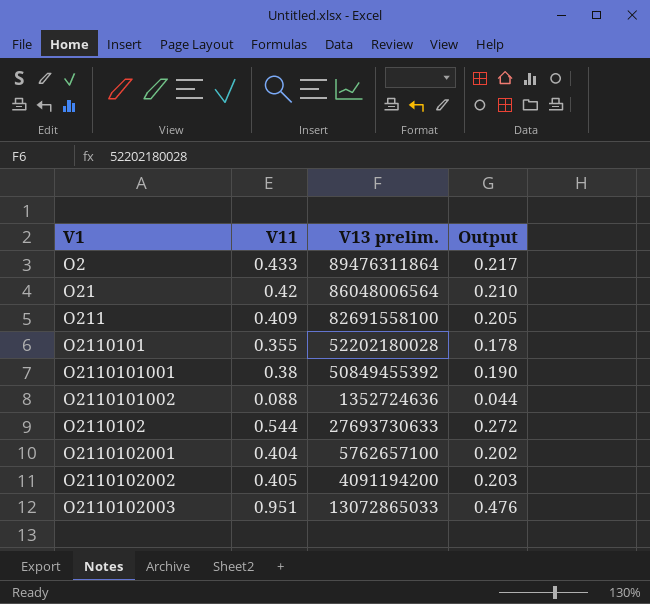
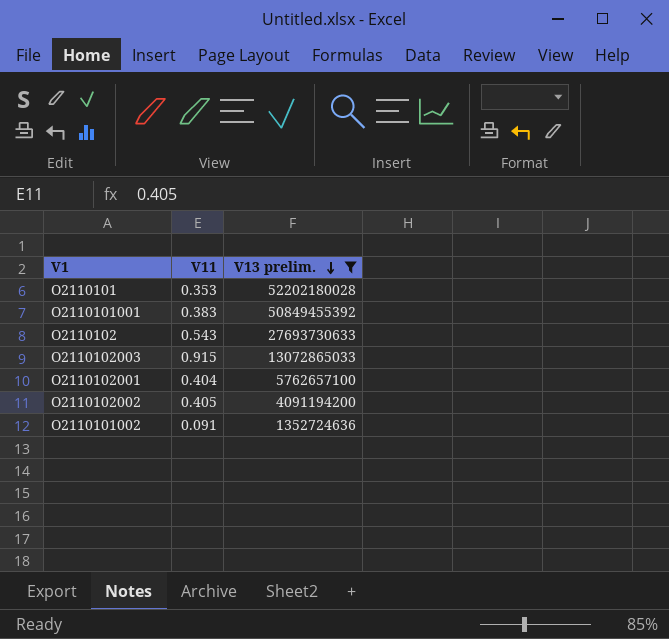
filter: none -> V13 prelim. <= 52202180028
row order: none -> V13 prelim. descending
column Output | formula: [V11] * 0.5 -> none
O2110101 | V11: 0.355 -> 0.353
O2110101001 | V11: 0.38 -> 0.383
O2110102 | V11: 0.544 -> 0.543
O2110102003 | V11: 0.951 -> 0.915
O2110101002 | V11: 0.088 -> 0.091

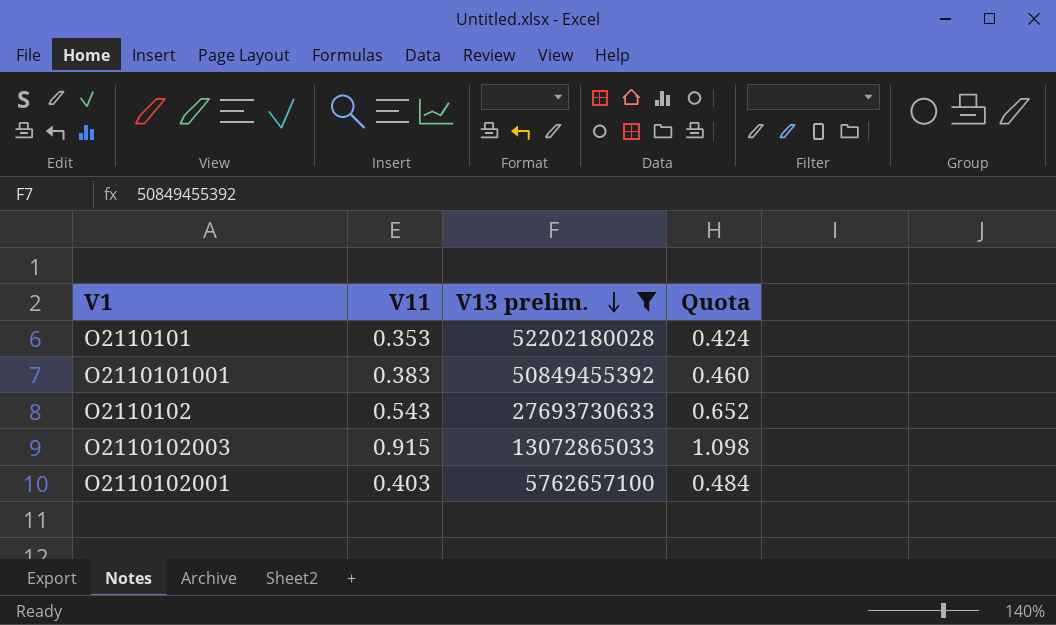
column Quota | formula: none -> [V11] * 1.2
row O2110102002: 0.405 | 4091194200 -> none
row O2110101002: 0.091 | 1352724636 -> none
O2110102001 | V11: 0.404 -> 0.403

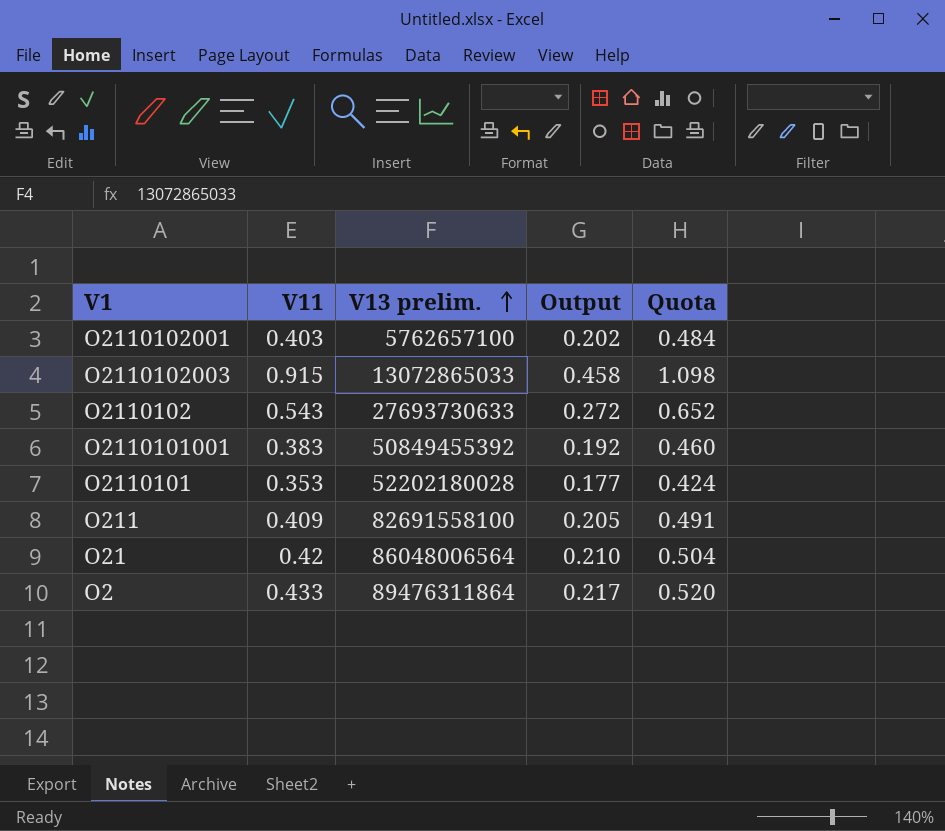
filter: V13 prelim. <= 52202180028 -> none
row order: V13 prelim. descending -> V13 prelim. ascending
column Output | formula: none -> [V11] * 0.5

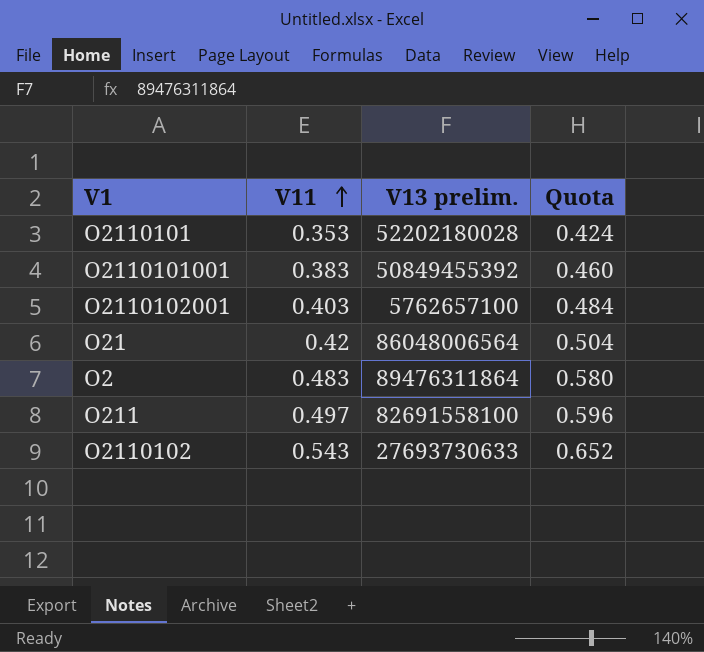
row order: V13 prelim. ascending -> V11 ascending
column Output | formula: [V11] * 0.5 -> none
row O2110102003: 0.915 | 13072865033 | 0.458 | 1.098 -> none
O2 | V11: 0.433 -> 0.483
O2 | Quota: 0.520 -> 0.580
O211 | V11: 0.409 -> 0.497
O211 | Quota: 0.491 -> 0.596

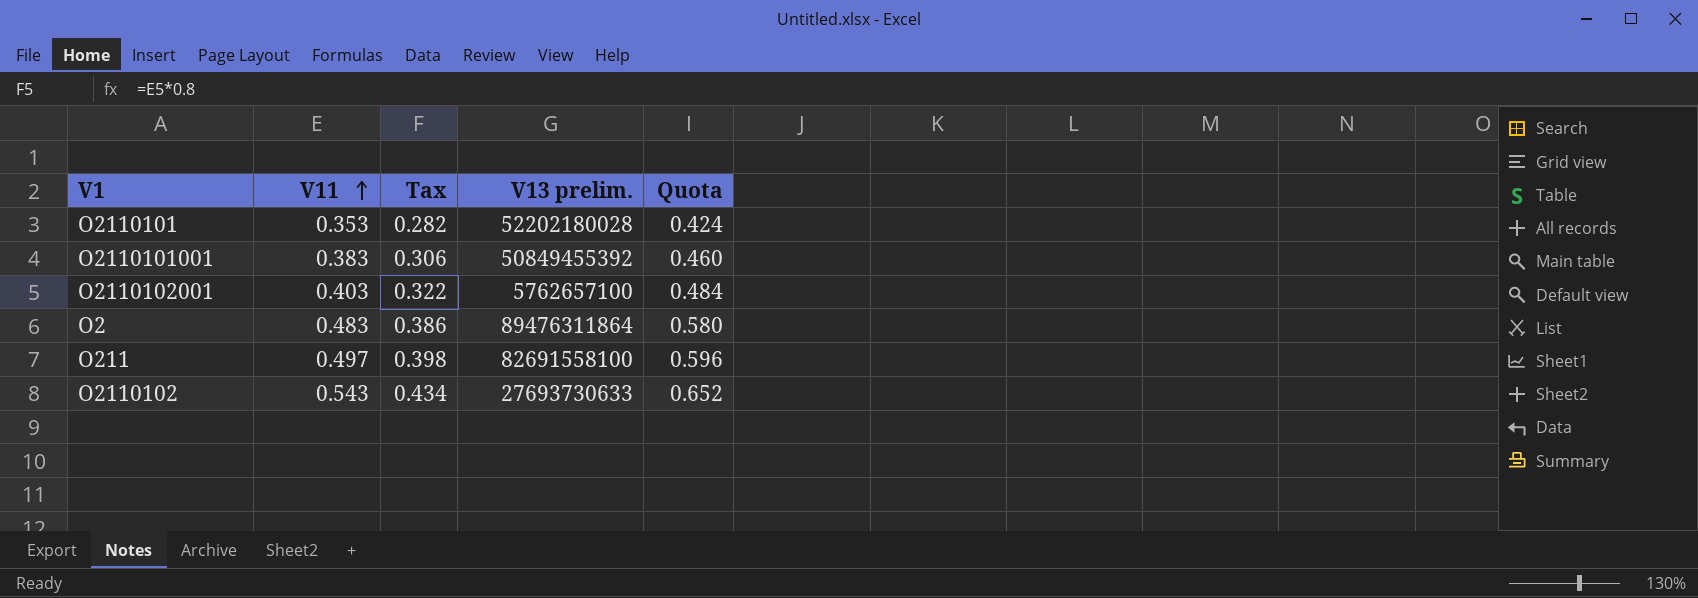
column Tax | formula: none -> [V11] * 0.8
row O21: 0.42 | 86048006564 | 0.504 -> none

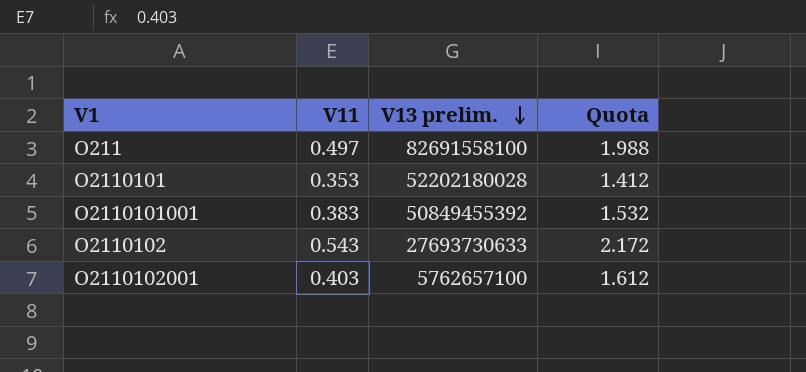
row order: V11 ascending -> V13 prelim. descending
column Tax | formula: [V11] * 0.8 -> none
column Quota | formula: [V11] * 1.2 -> [V11] * 4
row O2: 0.483 | 0.386 | 89476311864 | 0.580 -> none

